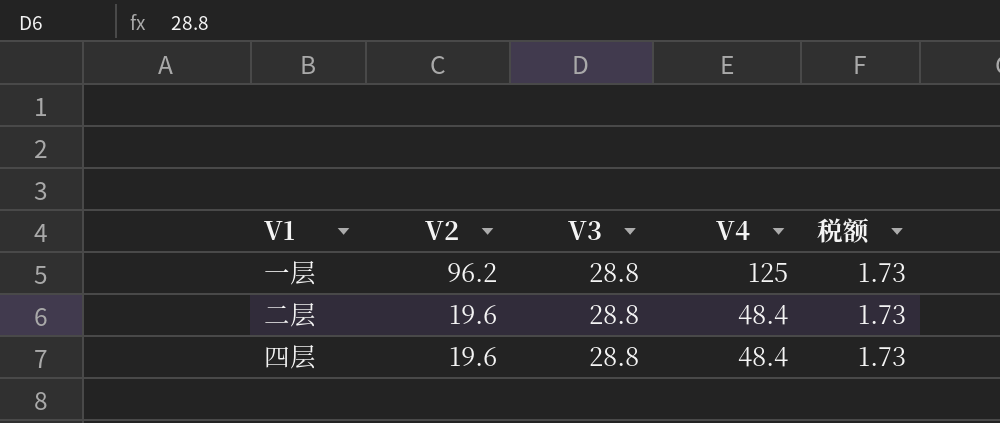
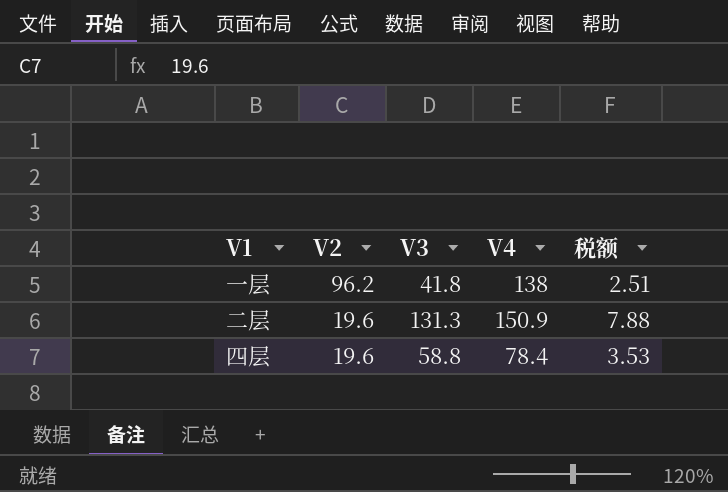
一层 | V3: 28.8 -> 41.8
一层 | V4: 125 -> 138
一层 | 税额: 1.73 -> 2.51
二层 | V3: 28.8 -> 131.3
二层 | V4: 48.4 -> 150.9
二层 | 税额: 1.73 -> 7.88
四层 | V3: 28.8 -> 58.8
四层 | V4: 48.4 -> 78.4
四层 | 税额: 1.73 -> 3.53

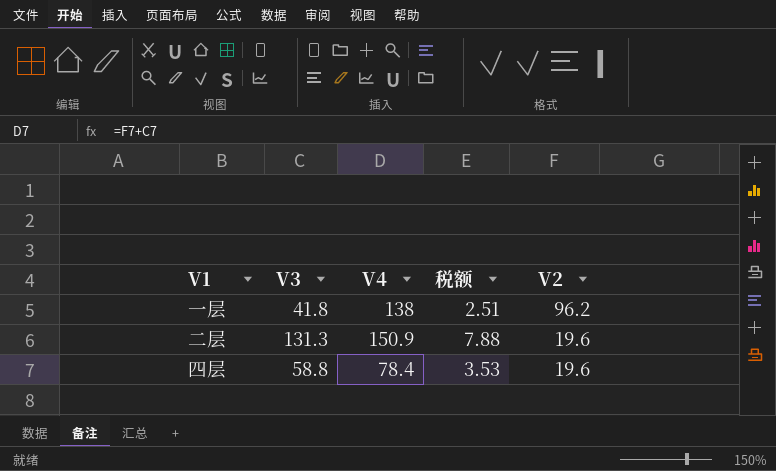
column V2 | position: 2 -> 5

